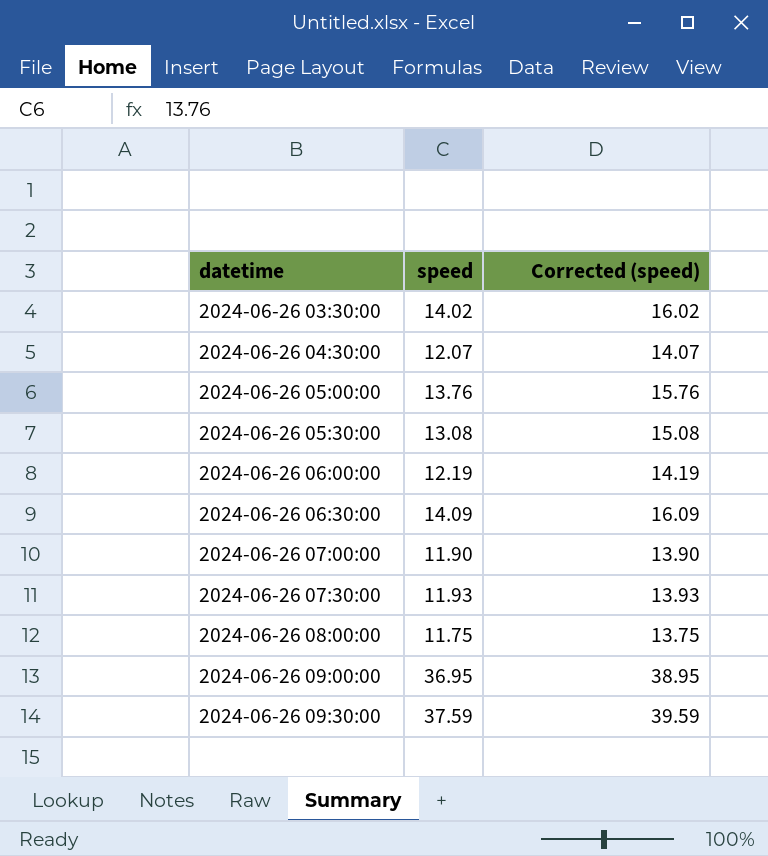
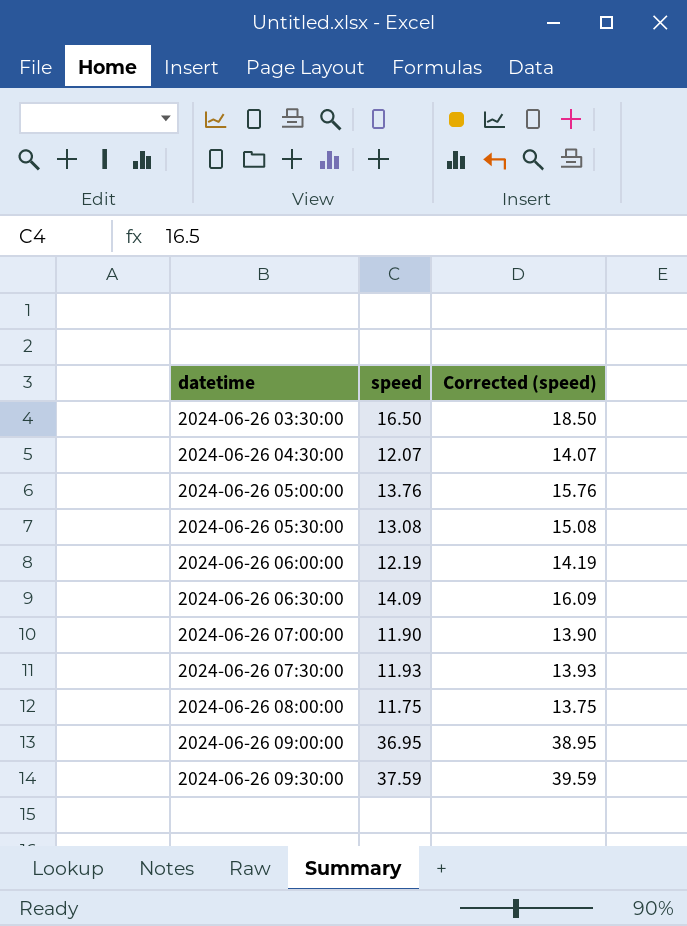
2024-06-26 03:30:00 | speed: 14.02 -> 16.50
2024-06-26 03:30:00 | Corrected (speed): 16.02 -> 18.50

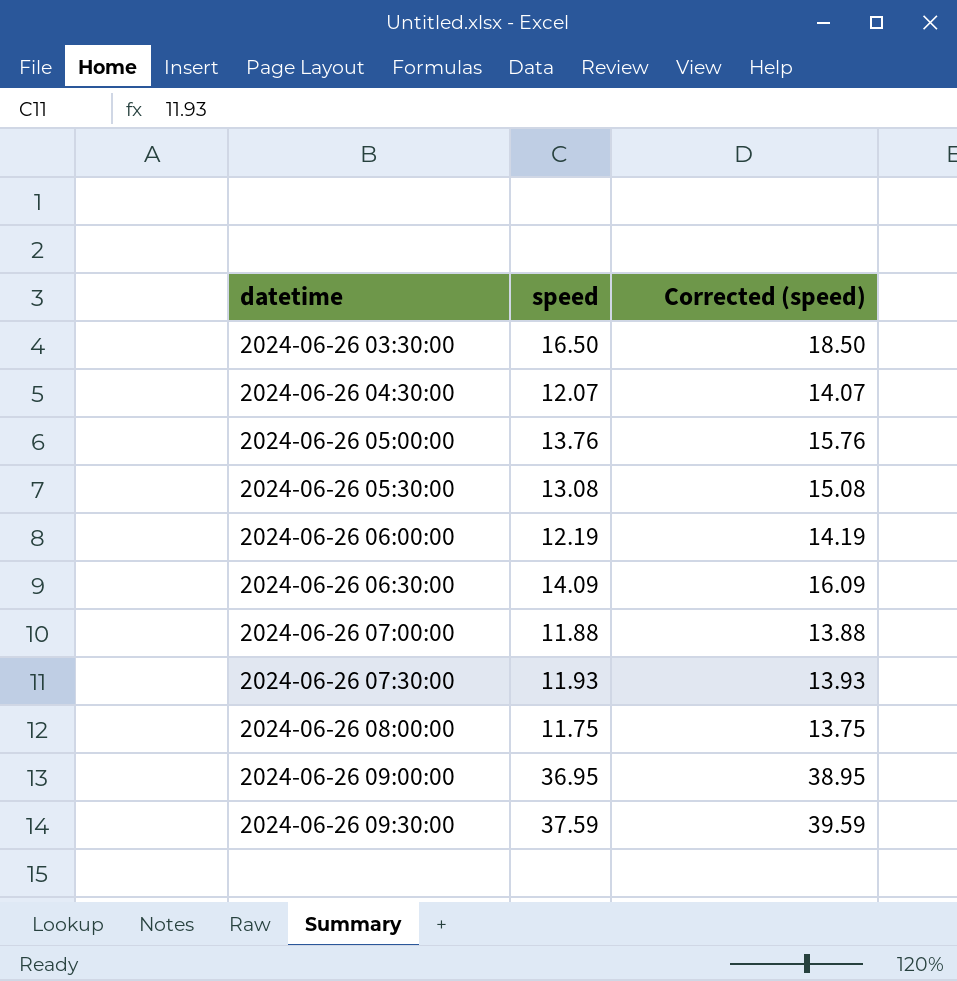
2024-06-26 07:00:00 | speed: 11.90 -> 11.88
2024-06-26 07:00:00 | Corrected (speed): 13.90 -> 13.88

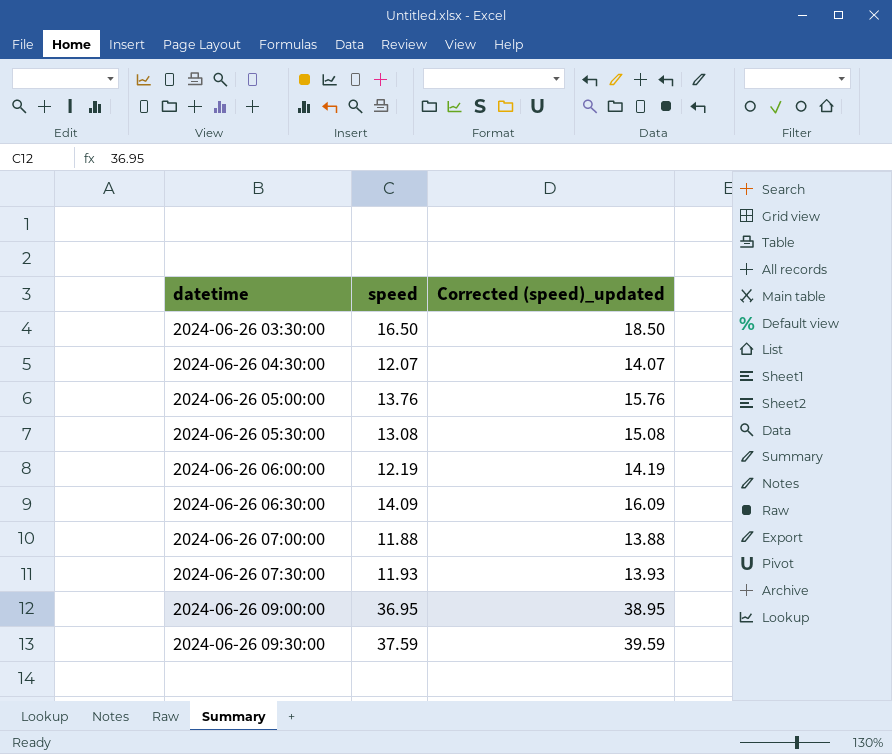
column name: Corrected (speed) -> Corrected (speed)_updated
row 2024-06-26 08:00:00: 11.75 | 13.75 -> none

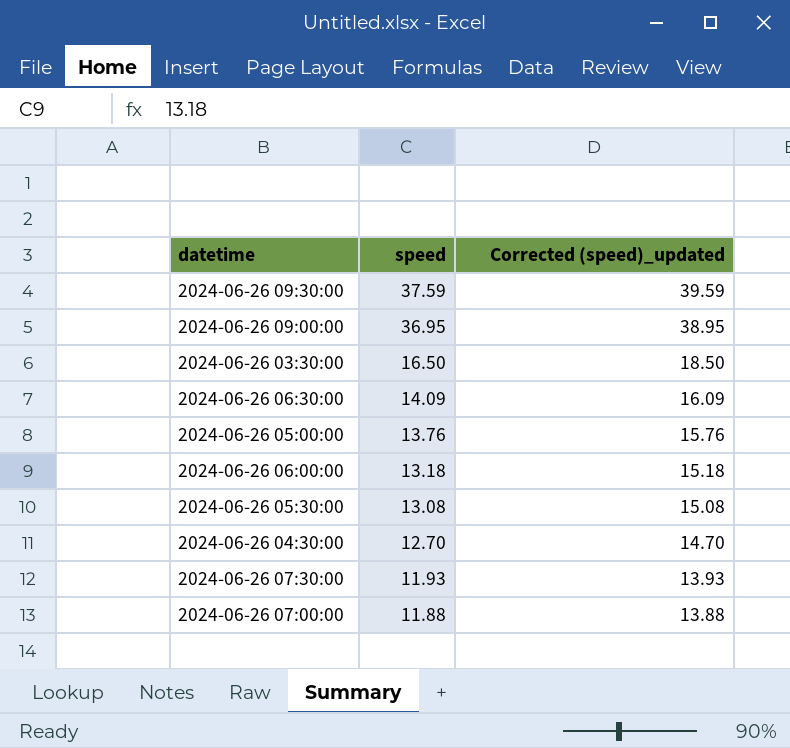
row order: datetime ascending -> speed descending
2024-06-26 06:00:00 | speed: 12.19 -> 13.18
2024-06-26 06:00:00 | Corrected (speed)_updated: 14.19 -> 15.18
2024-06-26 04:30:00 | speed: 12.07 -> 12.70
2024-06-26 04:30:00 | Corrected (speed)_updated: 14.07 -> 14.70

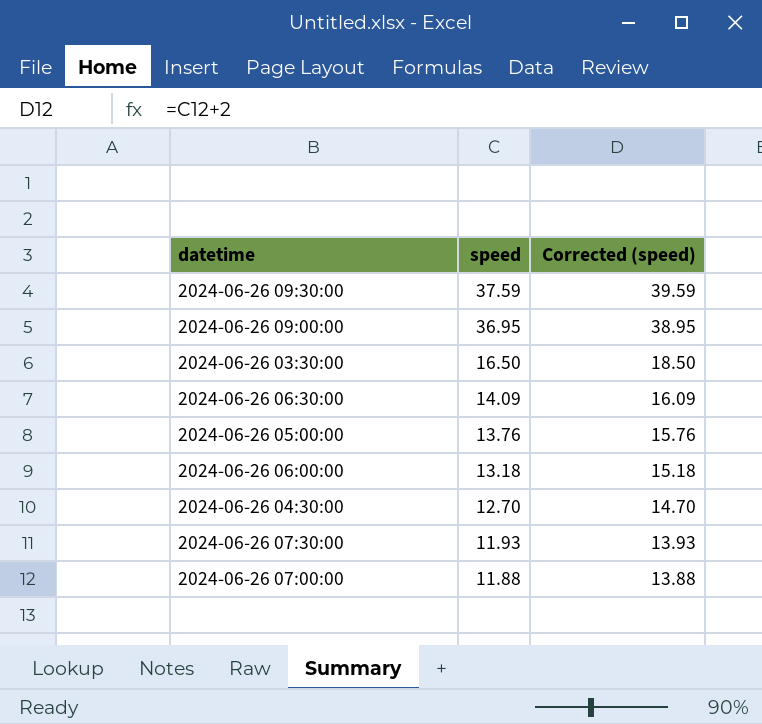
column name: Corrected (speed)_updated -> Corrected (speed)
row 2024-06-26 05:30:00: 13.08 | 15.08 -> none

